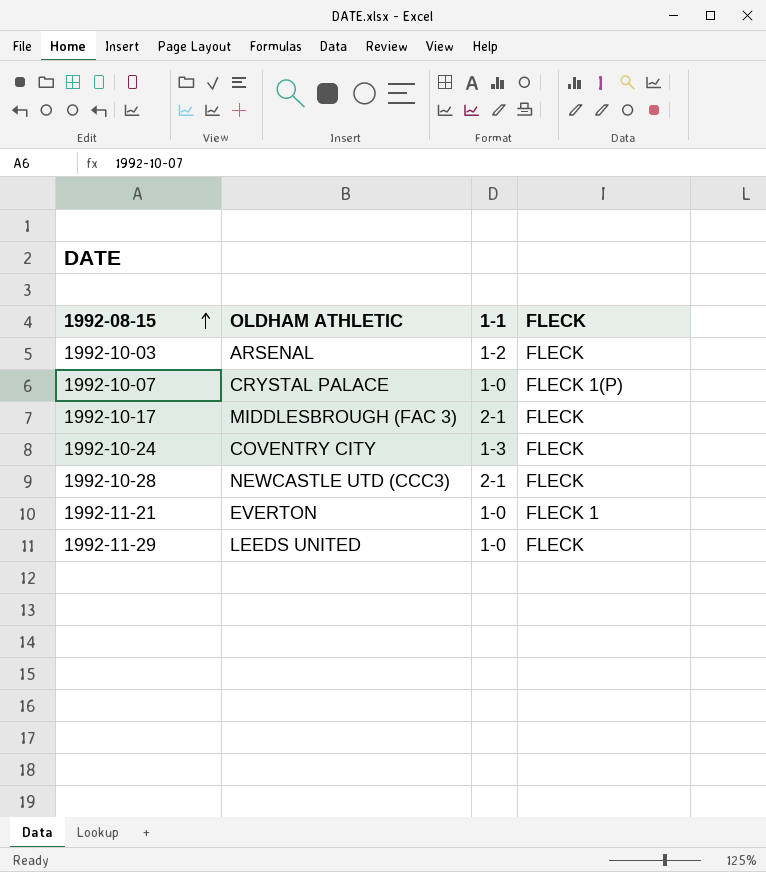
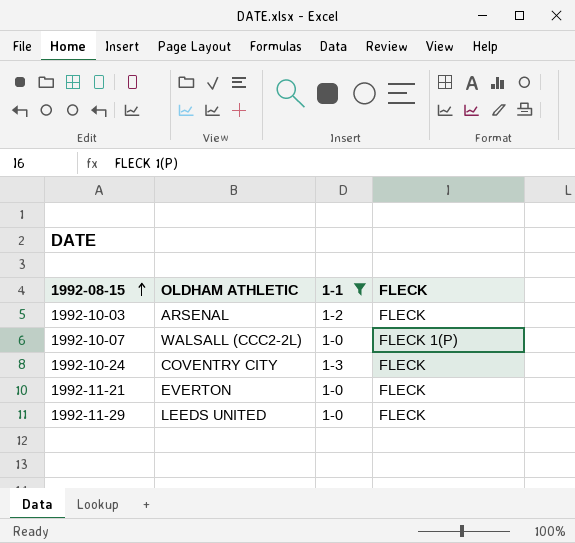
filter: none -> 1-1 != 2-1
1992-10-07 | OLDHAM ATHLETIC: CRYSTAL PALACE -> WALSALL (CCC2-2L)
1992-11-21 | FLECK: FLECK 1 -> FLECK

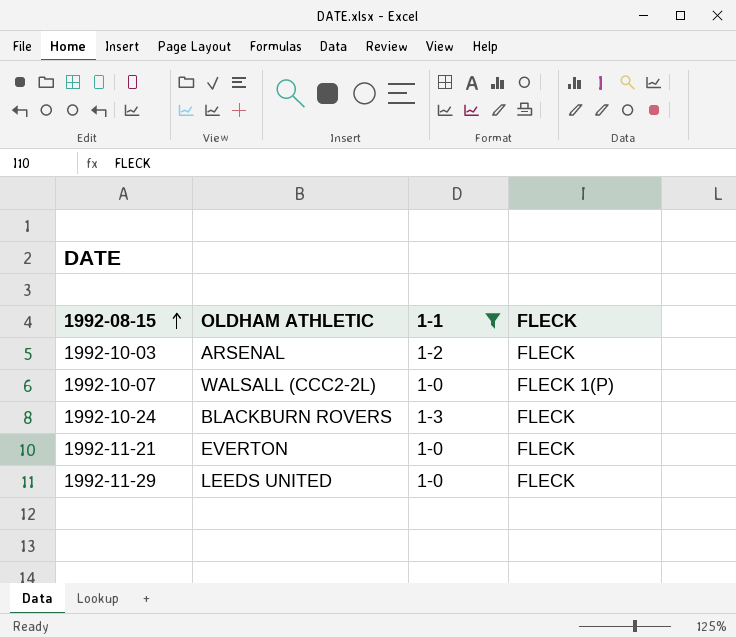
1992-10-24 | OLDHAM ATHLETIC: COVENTRY CITY -> BLACKBURN ROVERS

